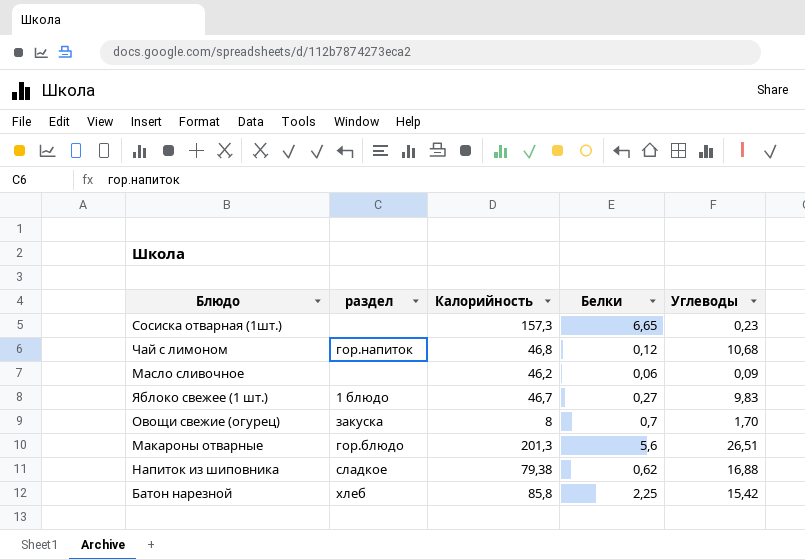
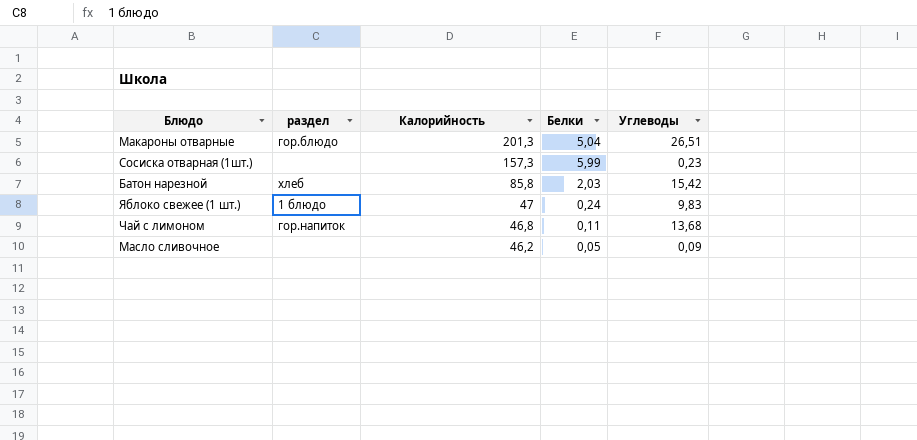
row order: none -> Калорийность descending
row Овощи свежие (огурец): закуска | 8 | 0,7 | 1,70 -> none
row Напиток из шиповника: сладкое | 79,38 | 0,62 | 16,88 -> none
Макароны отварные | Белки: 5,6 -> 5,04
Сосиска отварная (1шт.) | Белки: 6,65 -> 5,99
Батон нарезной | Белки: 2,25 -> 2,03
Яблоко свежее (1 шт.) | Калорийность: 46,7 -> 47
Яблоко свежее (1 шт.) | Белки: 0,27 -> 0,24
Чай с лимоном | Белки: 0,12 -> 0,11
Чай с лимоном | Углеводы: 10,68 -> 13,68
Масло сливочное | Белки: 0,06 -> 0,05

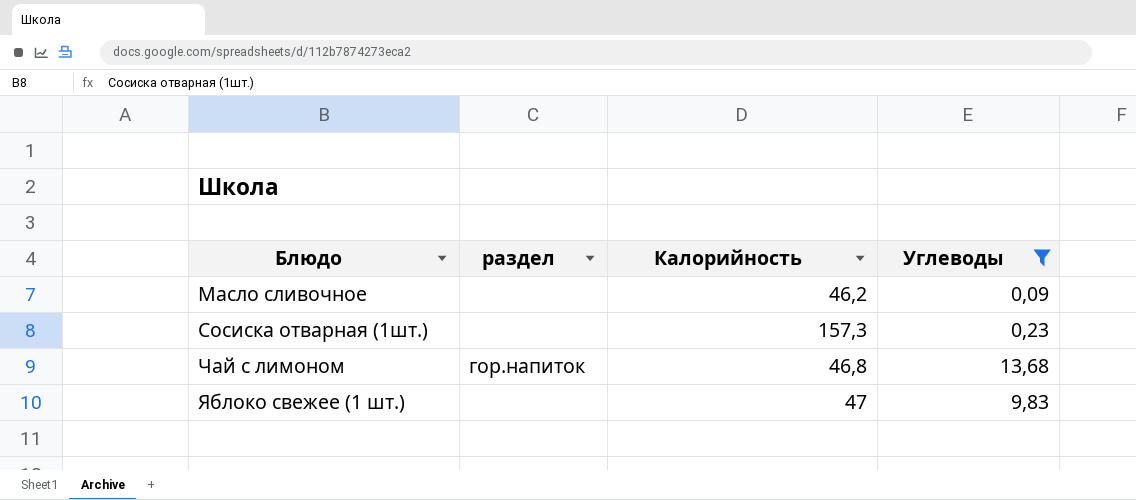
filter: none -> Углеводы <= 13,68
row order: Калорийность descending -> Блюдо ascending
column Белки | position: 4 -> none
Яблоко свежее (1 шт.) | раздел: 1 блюдо -> none

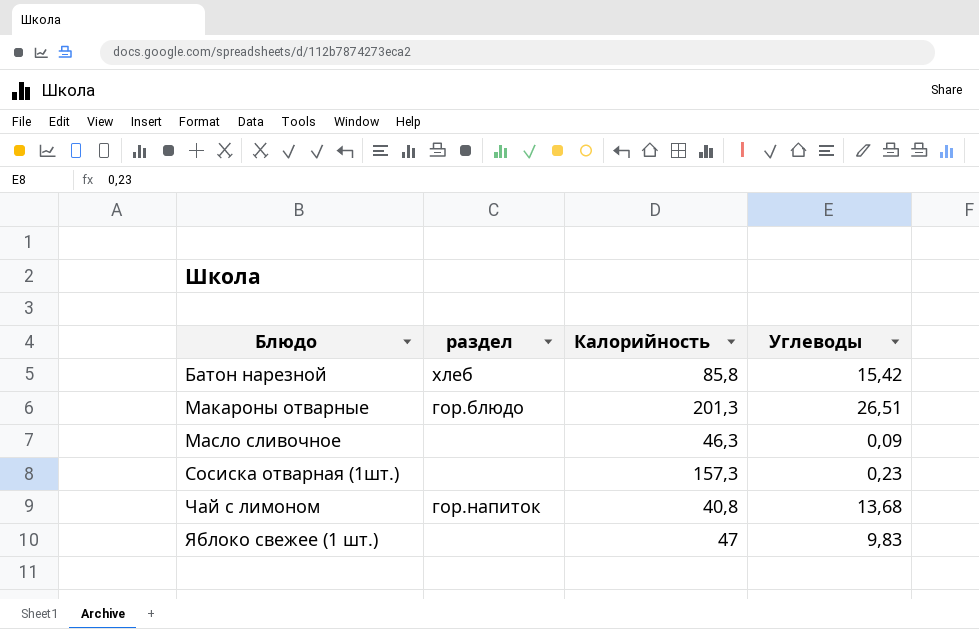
filter: Углеводы <= 13,68 -> none
Масло сливочное | Калорийность: 46,2 -> 46,3
Чай с лимоном | Калорийность: 46,8 -> 40,8

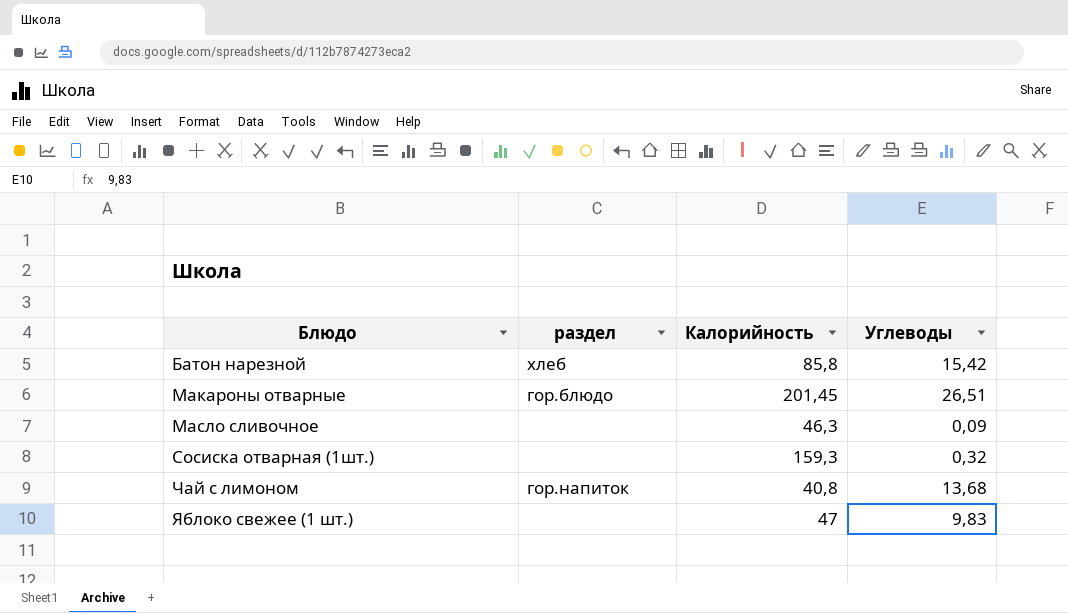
Макароны отварные | Калорийность: 201,3 -> 201,45
Сосиска отварная (1шт.) | Калорийность: 157,3 -> 159,3
Сосиска отварная (1шт.) | Углеводы: 0,23 -> 0,32

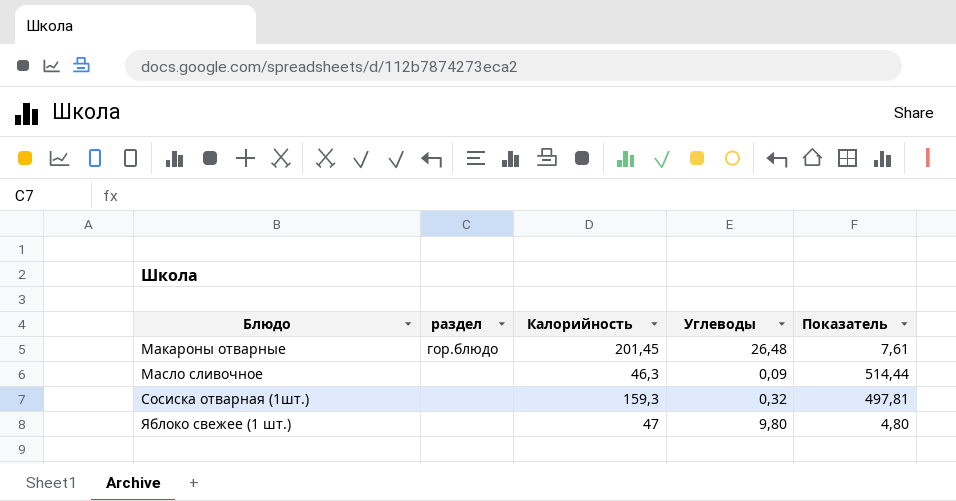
column Показатель | formula: none -> [Калорийность] / [Углеводы]
row Батон нарезной: хлеб | 85,8 | 15,42 -> none
row Чай с лимоном: гор.напиток | 40,8 | 13,68 -> none
Макароны отварные | Углеводы: 26,51 -> 26,48
Яблоко свежее (1 шт.) | Углеводы: 9,83 -> 9,80

